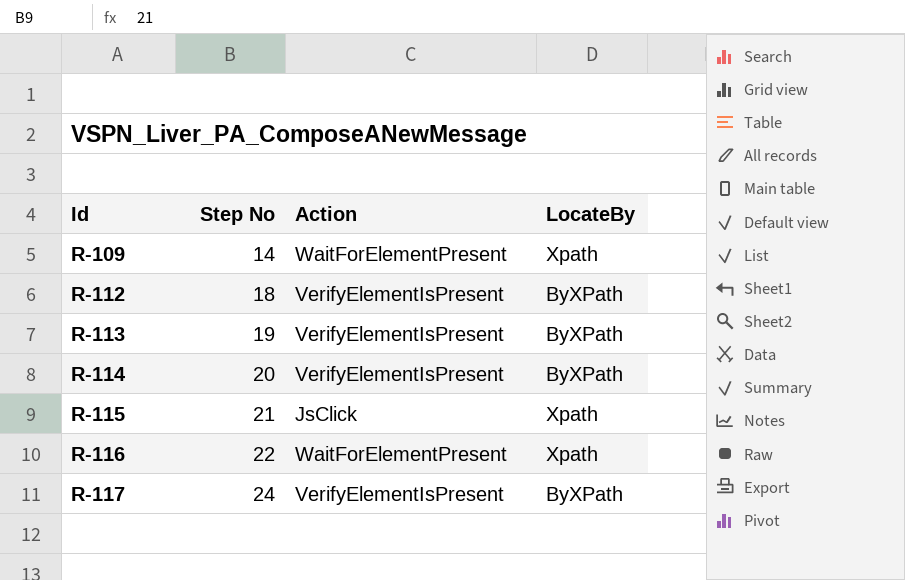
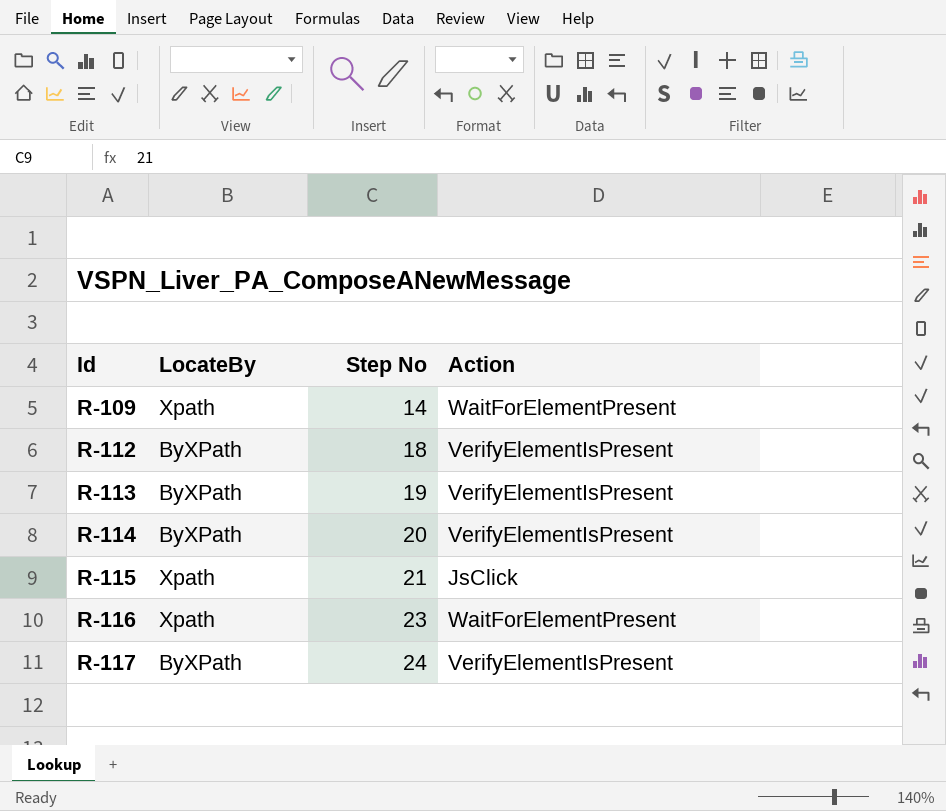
column LocateBy | position: 4 -> 2
R-116 | Step No: 22 -> 23

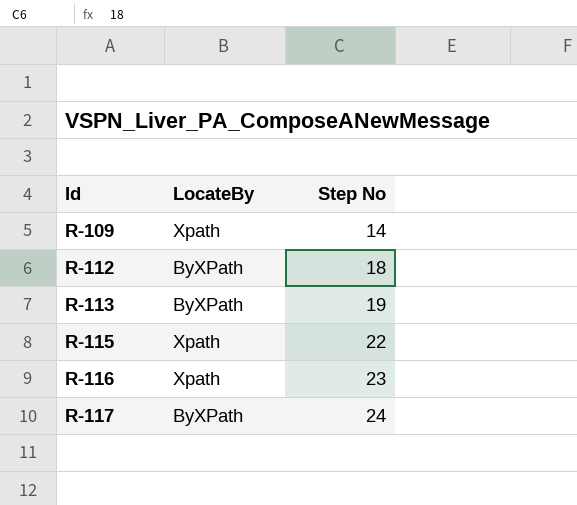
column Action | position: 4 -> none
row R-114: ByXPath | 20 | VerifyElementIsPresent -> none
R-115 | Step No: 21 -> 22

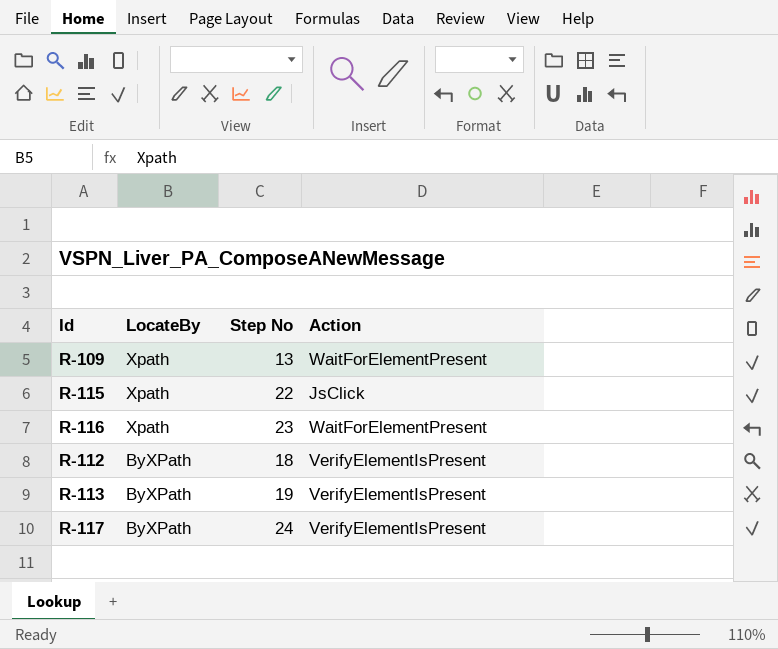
row order: Id ascending -> LocateBy descending
column Action | position: none -> 4
R-109 | Step No: 14 -> 13

